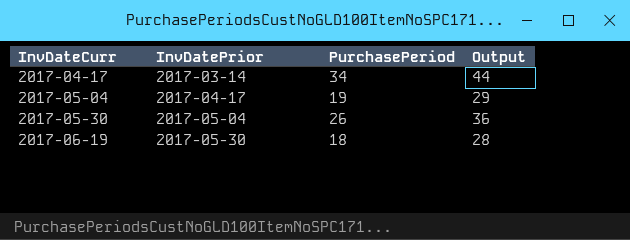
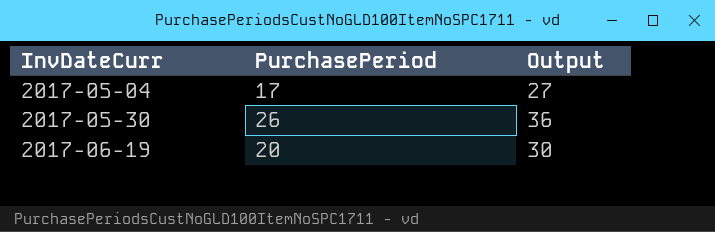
column InvDatePrior | position: 2 -> none
row 2017-04-17: 2017-03-14 | 34 | 44 -> none
2017-05-04 | PurchasePeriod: 19 -> 17
2017-05-04 | Output: 29 -> 27
2017-06-19 | PurchasePeriod: 18 -> 20
2017-06-19 | Output: 28 -> 30

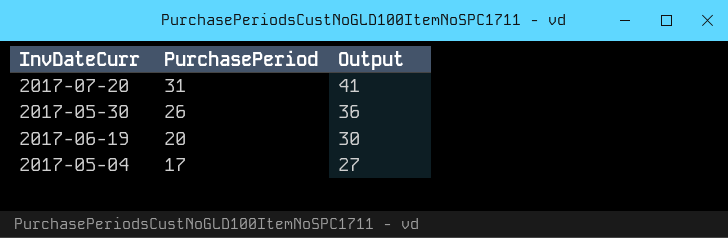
row order: InvDateCurr ascending -> PurchasePeriod descending
row 2017-07-20: none -> 31 | 41

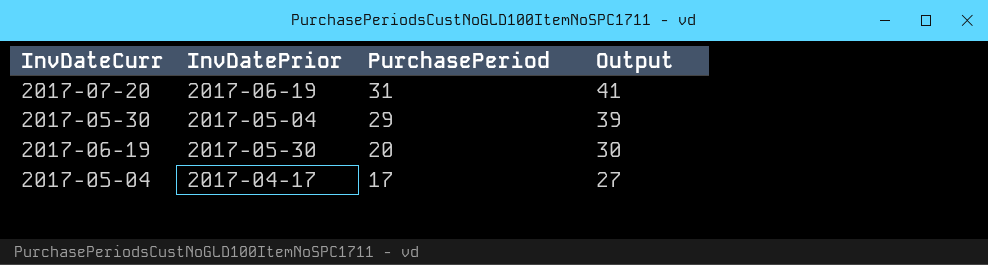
column InvDatePrior | position: none -> 2
2017-05-30 | PurchasePeriod: 26 -> 29
2017-05-30 | Output: 36 -> 39

